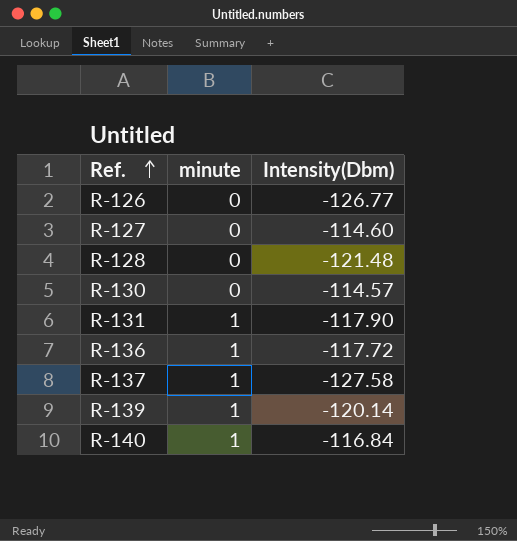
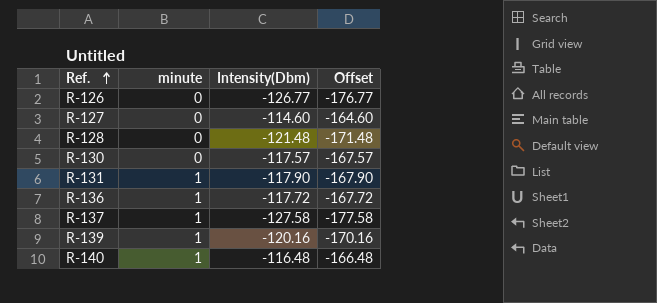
column Offset | formula: none -> [Intensity(Dbm)] - 50
R-130 | Intensity(Dbm): -114.57 -> -117.57
R-139 | Intensity(Dbm): -120.14 -> -120.16
R-140 | Intensity(Dbm): -116.84 -> -116.48

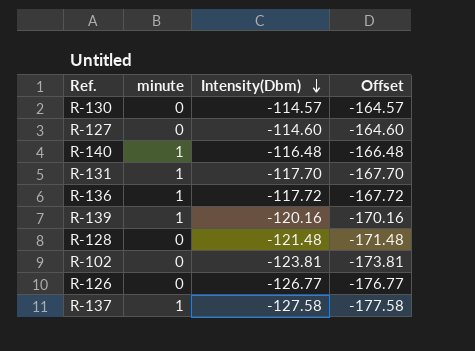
row order: Ref. ascending -> Intensity(Dbm) descending
R-130 | Intensity(Dbm): -117.57 -> -114.57
R-130 | Offset: -167.57 -> -164.57
R-131 | Intensity(Dbm): -117.90 -> -117.70
R-131 | Offset: -167.90 -> -167.70
row R-102: none -> 0 | -123.81 | -173.81

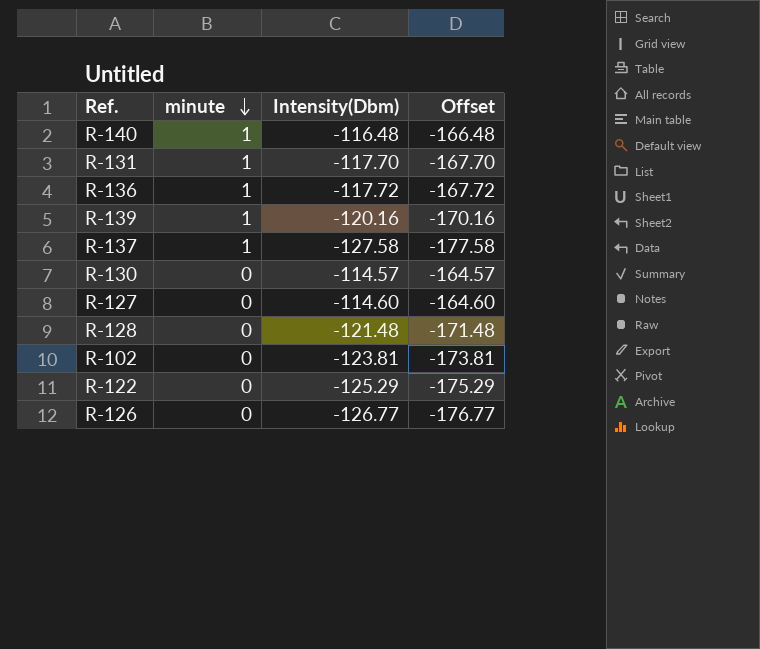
row order: Intensity(Dbm) descending -> minute descending
row R-122: none -> 0 | -125.29 | -175.29

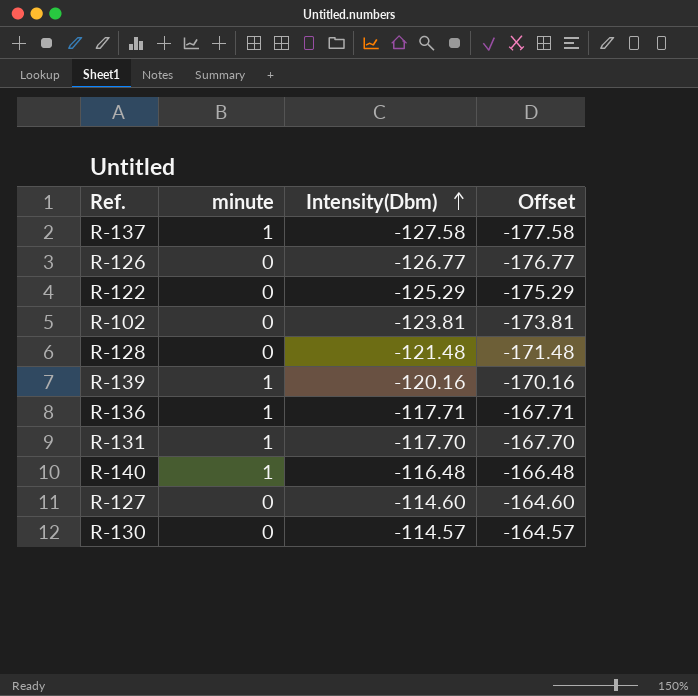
row order: minute descending -> Intensity(Dbm) ascending
R-136 | Intensity(Dbm): -117.72 -> -117.71
R-136 | Offset: -167.72 -> -167.71

